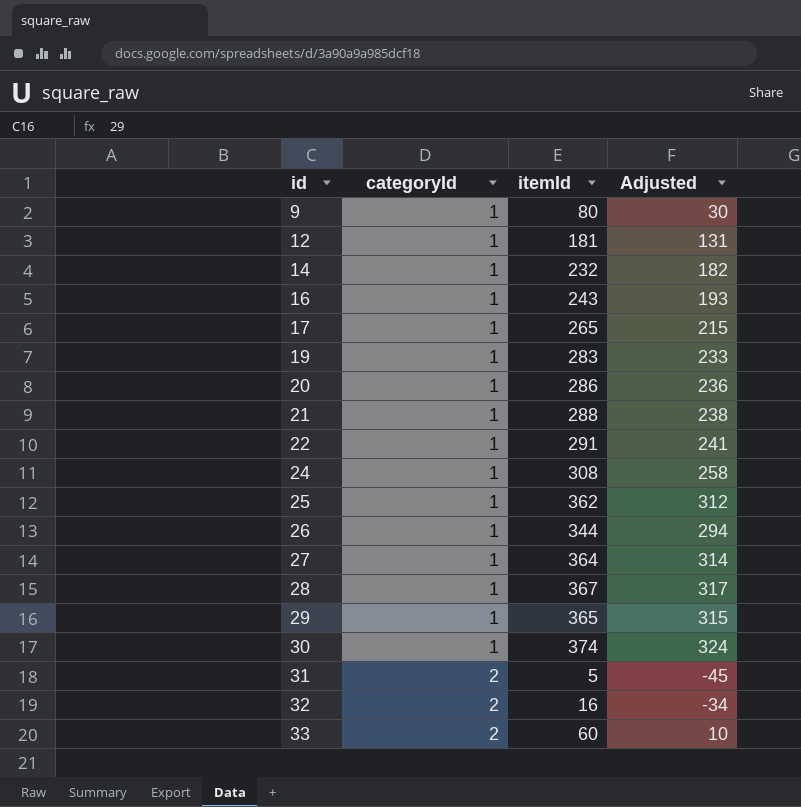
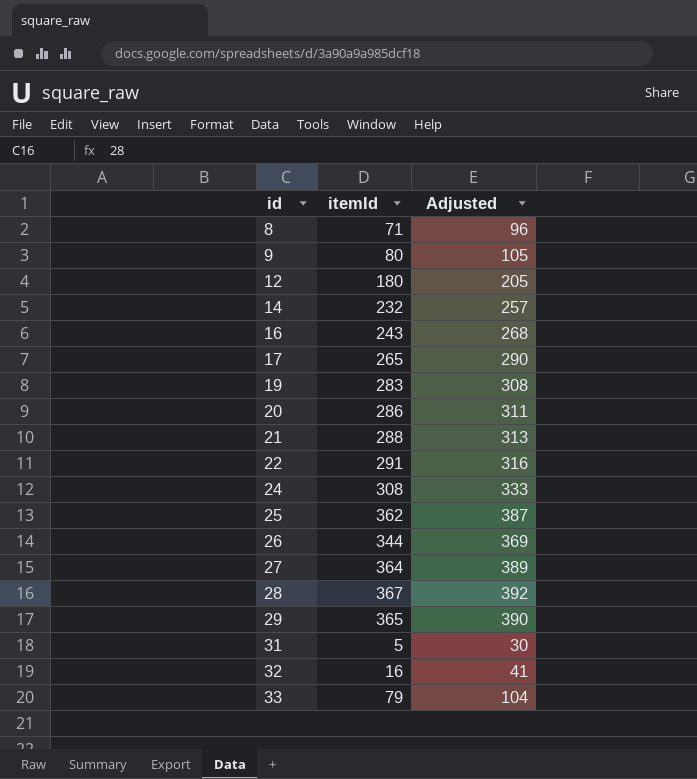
column categoryId | position: 2 -> none
column Adjusted | formula: [itemId] - 50 -> [itemId] + 25
row 30: 1 | 374 | 324 -> none
row 8: none -> 71 | 96
12 | itemId: 181 -> 180
33 | itemId: 60 -> 79

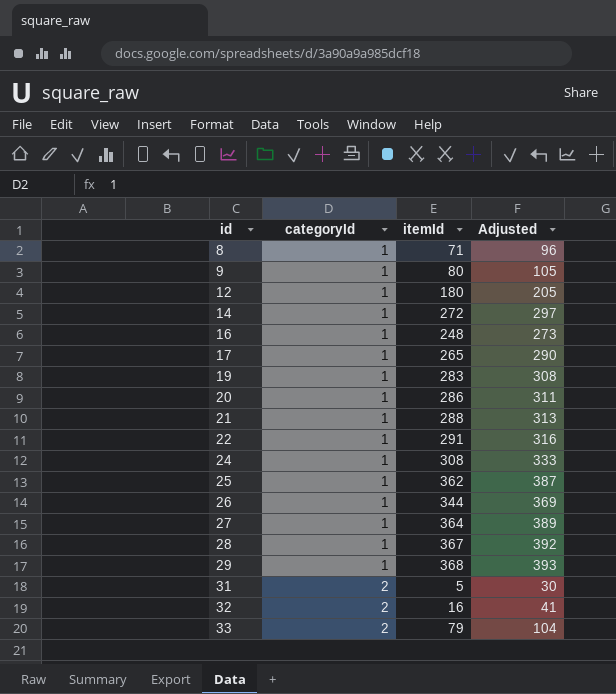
column categoryId | position: none -> 2
14 | itemId: 232 -> 272
14 | Adjusted: 257 -> 297
16 | itemId: 243 -> 248
16 | Adjusted: 268 -> 273
29 | itemId: 365 -> 368
29 | Adjusted: 390 -> 393

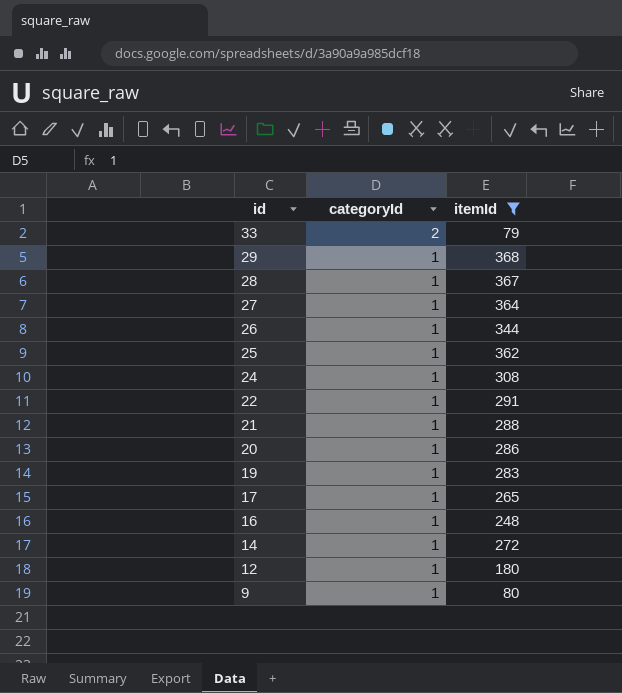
filter: none -> itemId >= 79
row order: id ascending -> id descending
column Adjusted | formula: [itemId] + 25 -> none

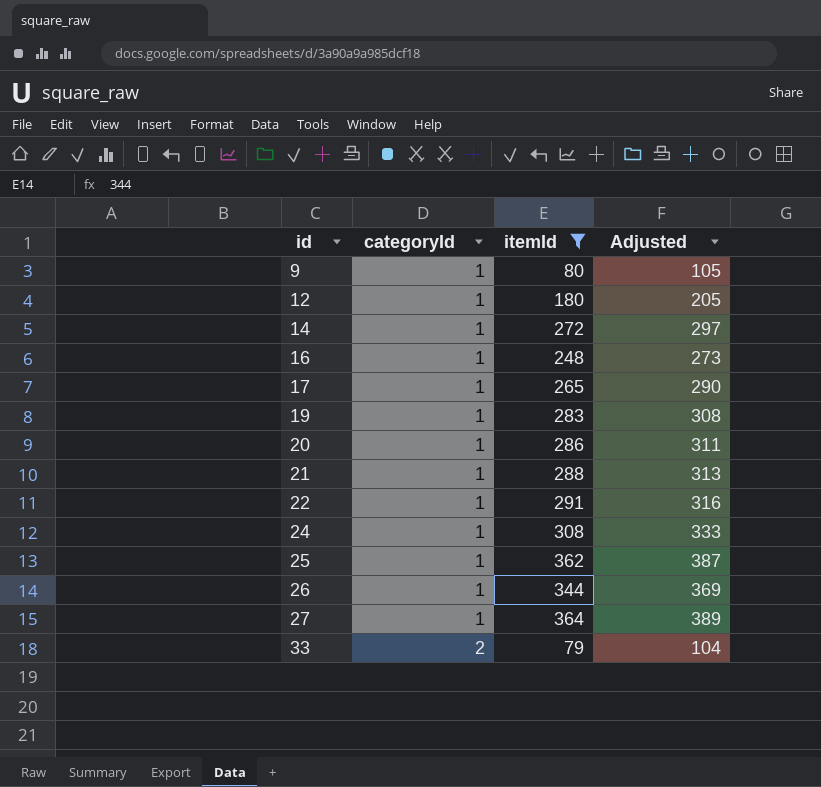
row order: id descending -> id ascending
column Adjusted | formula: none -> [itemId] + 25
row 29: 1 | 368 -> none
row 28: 1 | 367 -> none

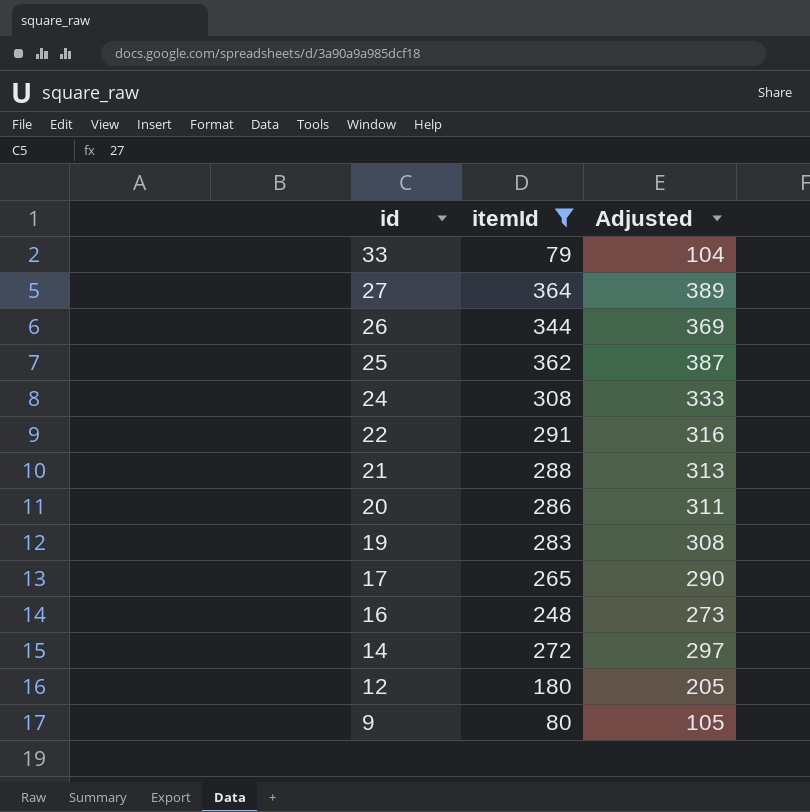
row order: id ascending -> id descending
column categoryId | position: 2 -> none

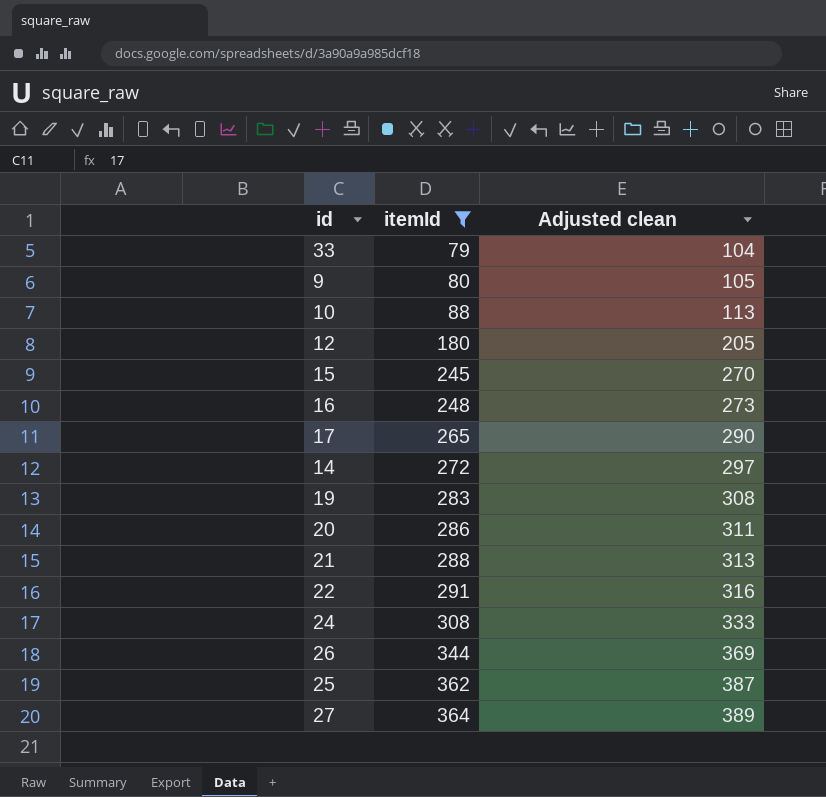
row order: id descending -> itemId ascending
column name: Adjusted -> Adjusted clean
row 10: none -> 88 | 113
row 15: none -> 245 | 270

